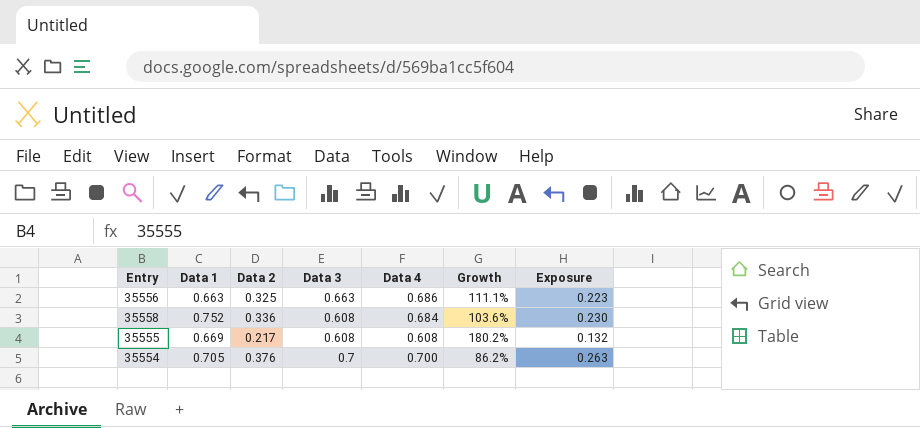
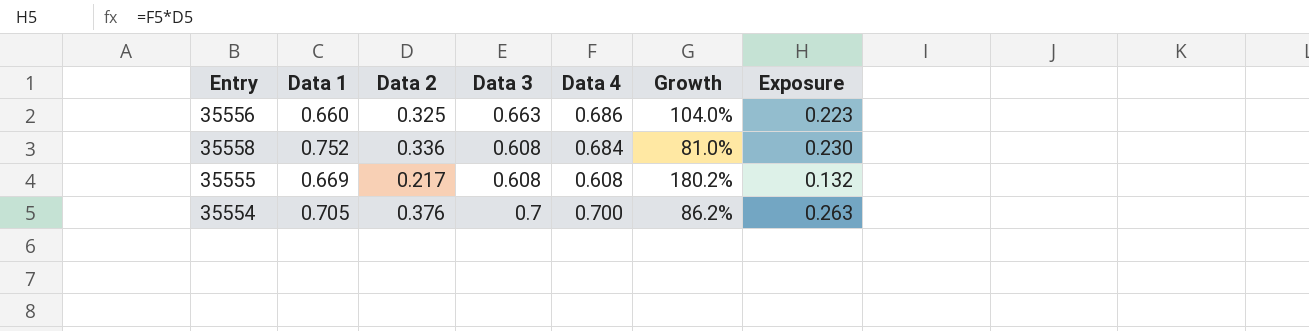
column Growth | formula: ([Data 4] - [Data 2]) / [Data 2] -> ([Data 3] - [Data 2]) / [Data 2]
35556 | Data 1: 0.663 -> 0.660

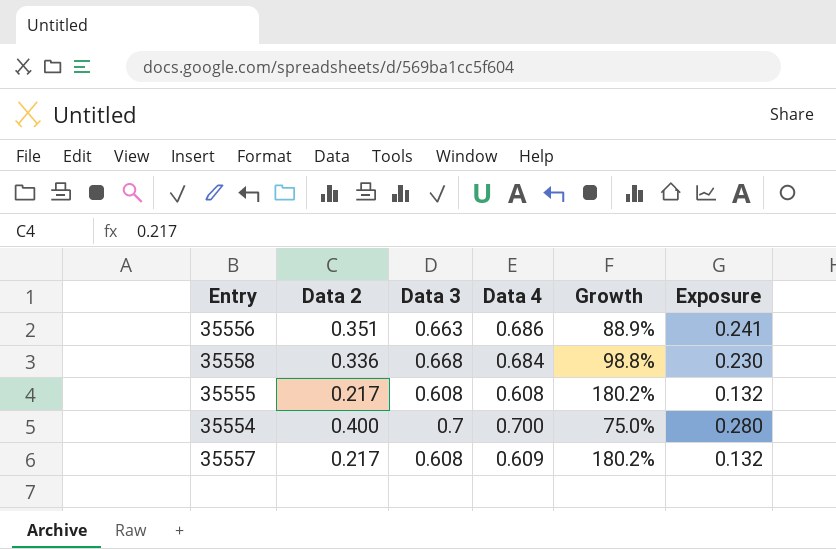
column Data 1 | position: 2 -> none
35556 | Data 2: 0.325 -> 0.351
35556 | Growth: 104.0% -> 88.9%
35556 | Exposure: 0.223 -> 0.241
35558 | Data 3: 0.608 -> 0.668
35558 | Growth: 81.0% -> 98.8%
35554 | Data 2: 0.376 -> 0.400
35554 | Growth: 86.2% -> 75.0%
35554 | Exposure: 0.263 -> 0.280
row 35557: none -> 0.217 | 0.608 | 0.609 | 180.2% | 0.132

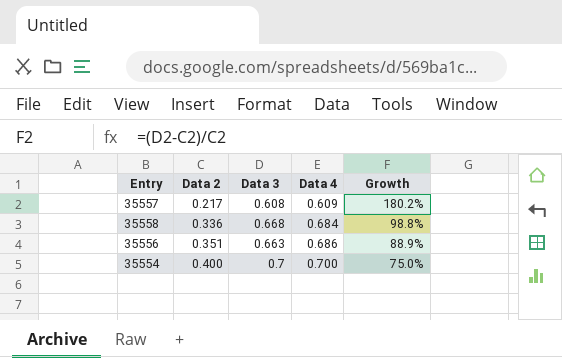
row order: none -> Data 2 ascending
column Exposure | formula: [Data 2] * [Data 4] -> none
row 35555: 0.217 | 0.608 | 0.608 | 180.2% | 0.132 -> none

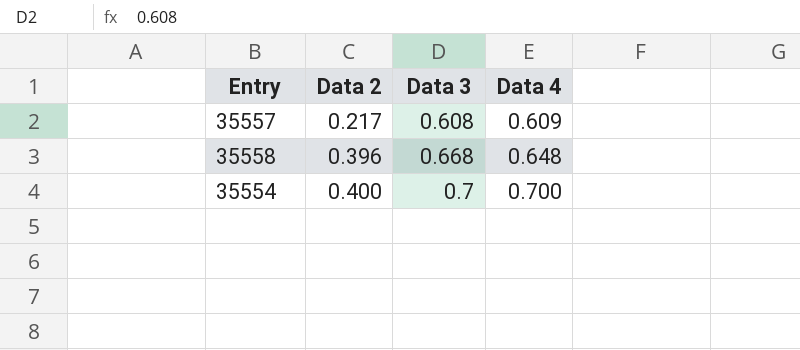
column Growth | formula: ([Data 3] - [Data 2]) / [Data 2] -> none
row 35556: 0.351 | 0.663 | 0.686 | 88.9% -> none
35558 | Data 2: 0.336 -> 0.396
35558 | Data 4: 0.684 -> 0.648

